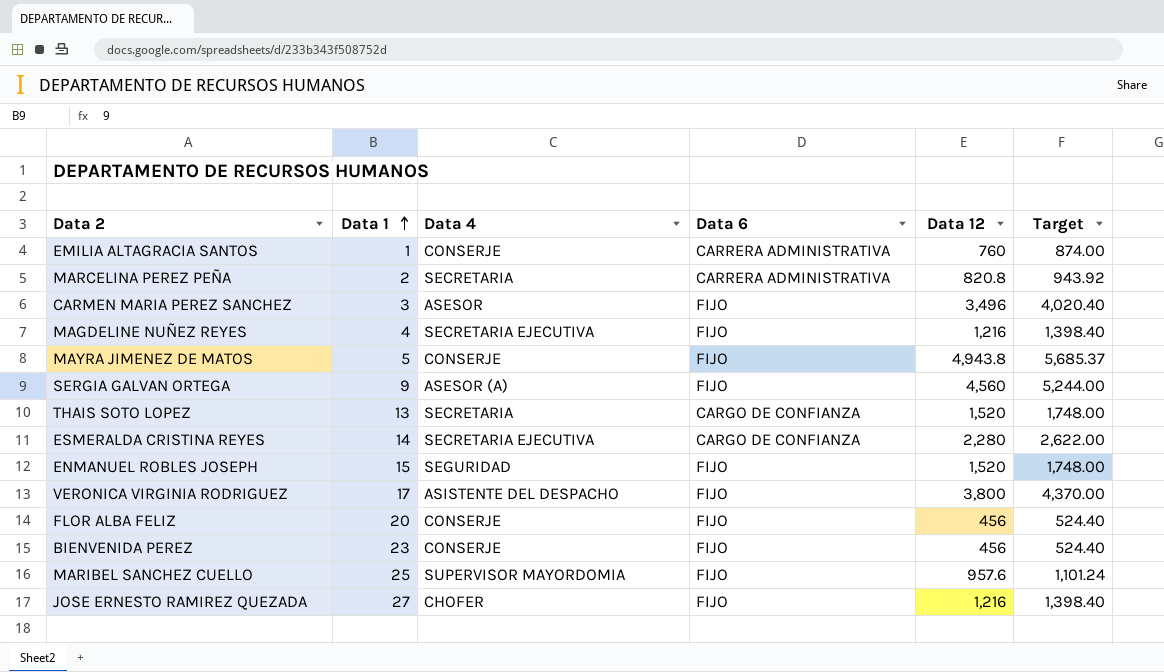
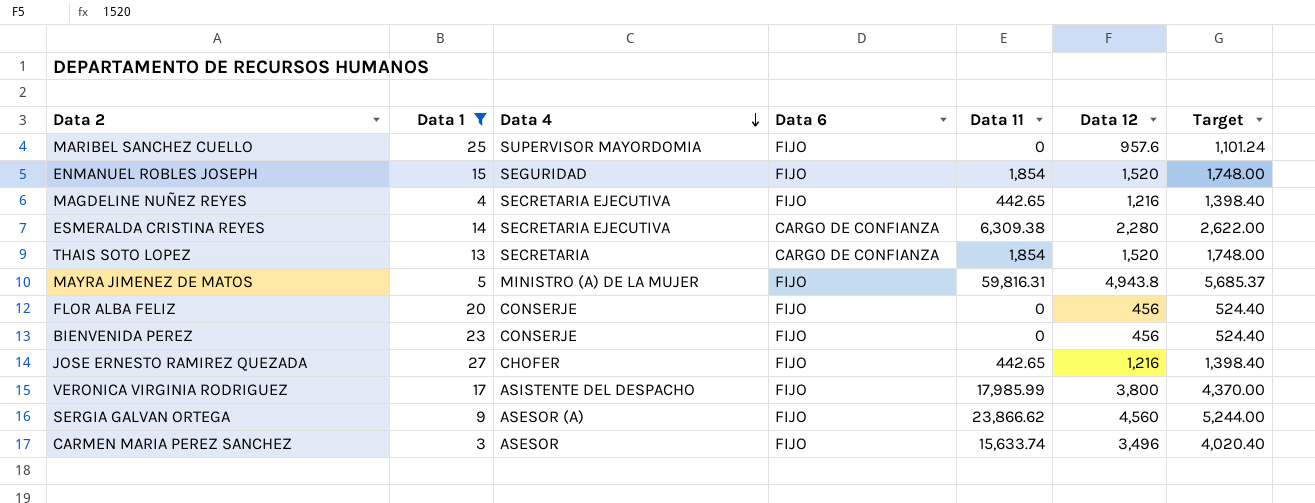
filter: none -> Data 1 >= 3
row order: Data 1 ascending -> Data 4 descending
column Data 11 | position: none -> 5
MAYRA JIMENEZ DE MATOS | Data 4: CONSERJE -> MINISTRO (A) DE LA MUJER

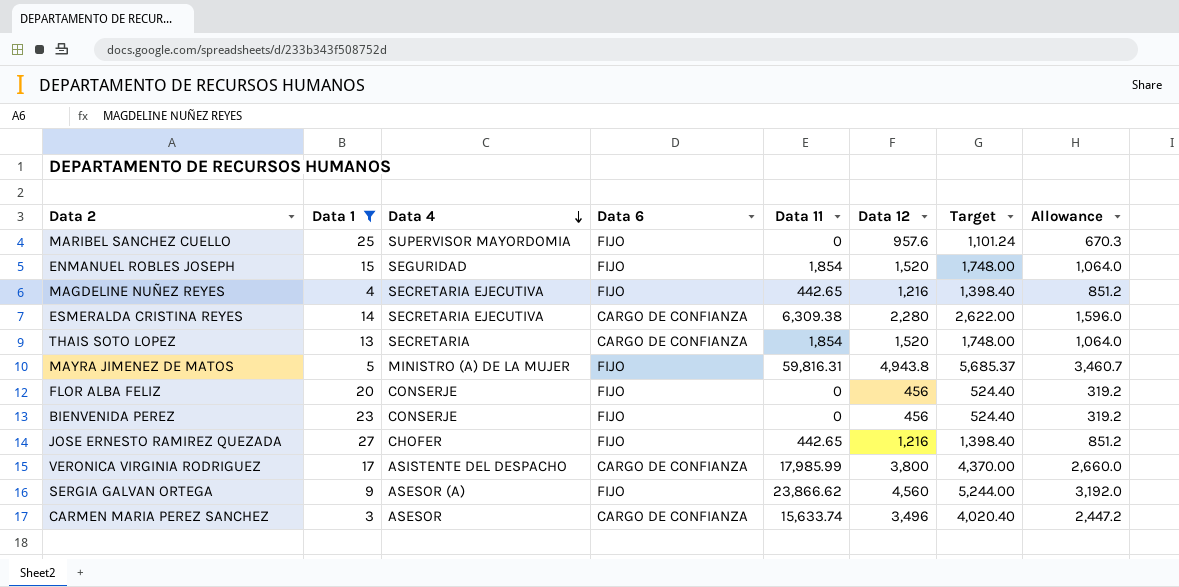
column Allowance | formula: none -> [Data 12] * 0.7
VERONICA VIRGINIA RODRIGUEZ | Data 6: FIJO -> CARGO DE CONFIANZA
CARMEN MARIA PEREZ SANCHEZ | Data 6: FIJO -> CARGO DE CONFIANZA

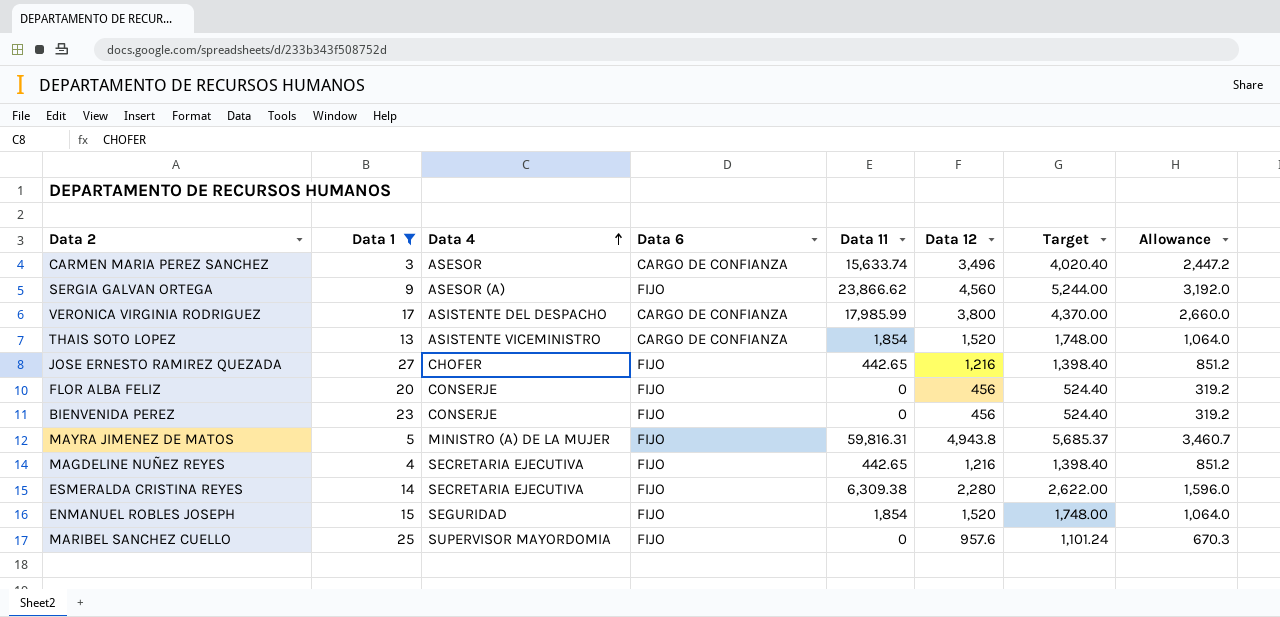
row order: Data 4 descending -> Data 4 ascending
THAIS SOTO LOPEZ | Data 4: SECRETARIA -> ASISTENTE VICEMINISTRO
ESMERALDA CRISTINA REYES | Data 6: CARGO DE CONFIANZA -> FIJO

